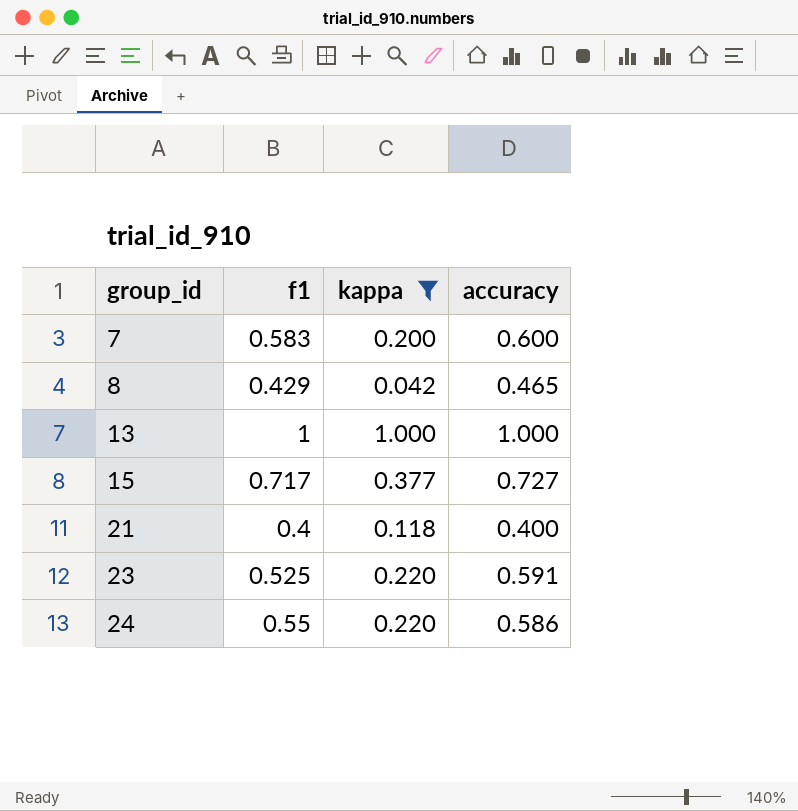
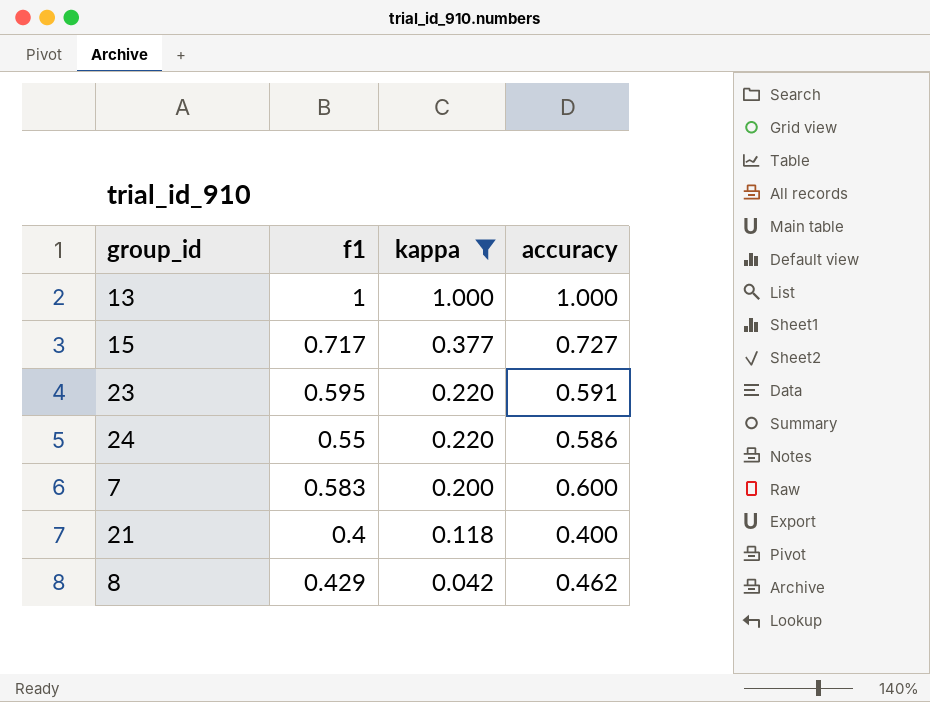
row order: group_id ascending -> kappa descending
23 | f1: 0.525 -> 0.595
8 | accuracy: 0.465 -> 0.462

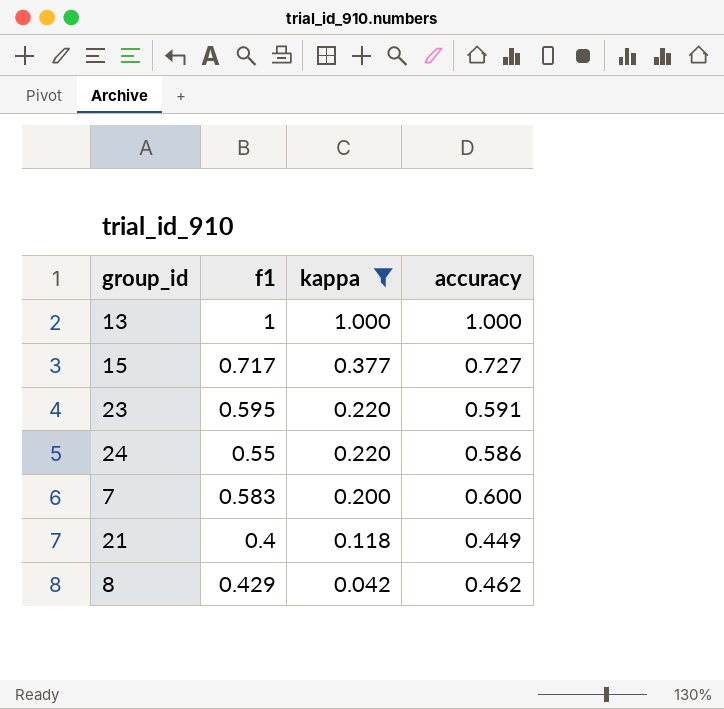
21 | accuracy: 0.400 -> 0.449

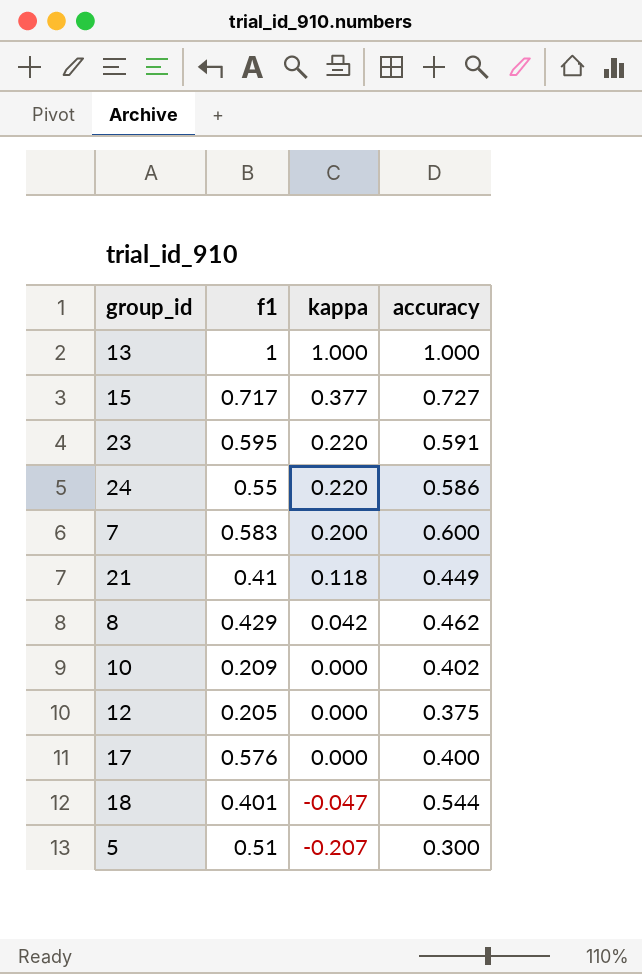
filter: kappa >= 0.042 -> none
21 | f1: 0.4 -> 0.41

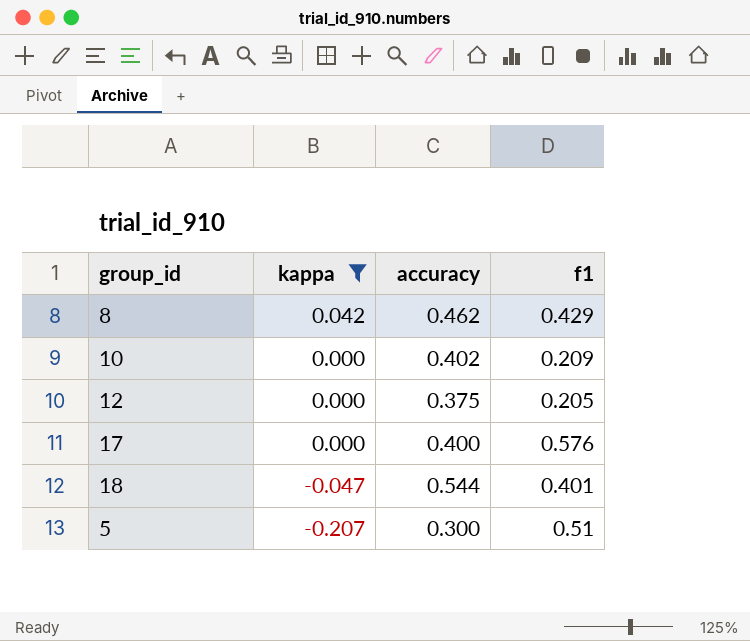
filter: none -> kappa <= 0.042
column f1 | position: 2 -> 4

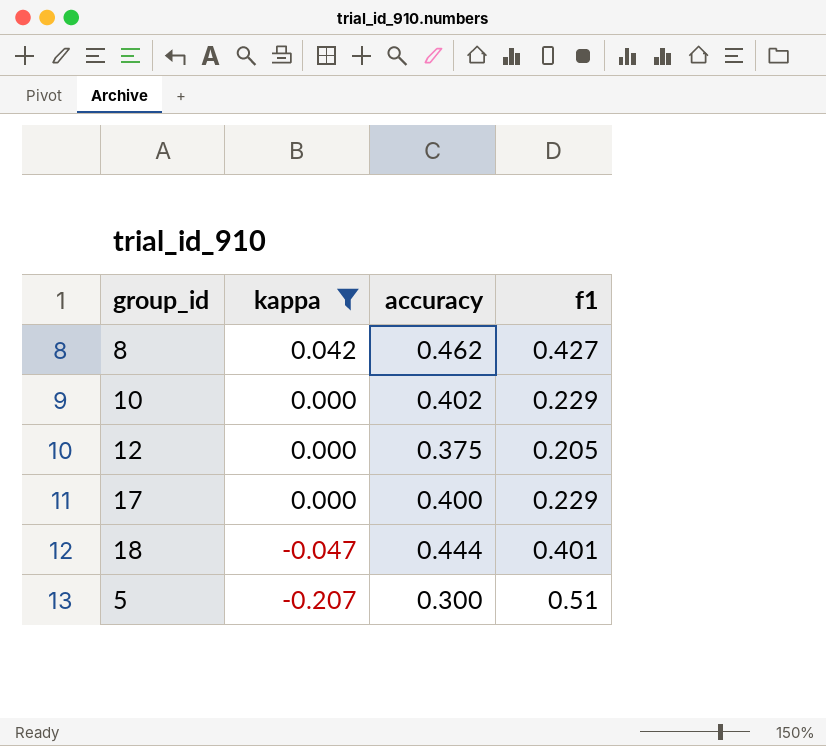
8 | f1: 0.429 -> 0.427
10 | f1: 0.209 -> 0.229
17 | f1: 0.576 -> 0.229
18 | accuracy: 0.544 -> 0.444

